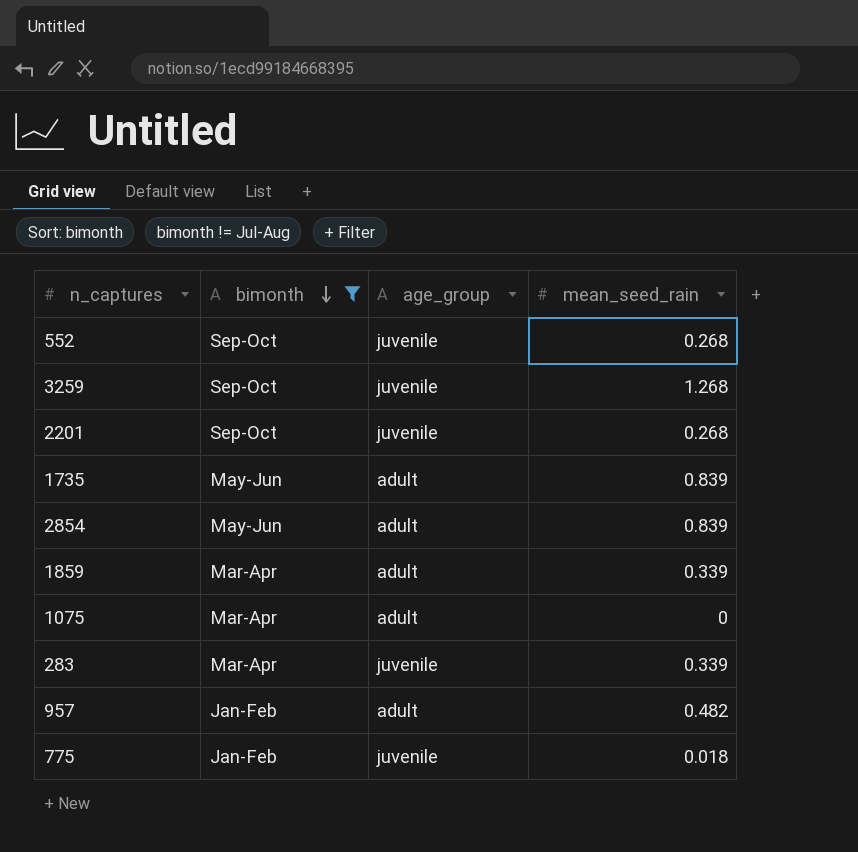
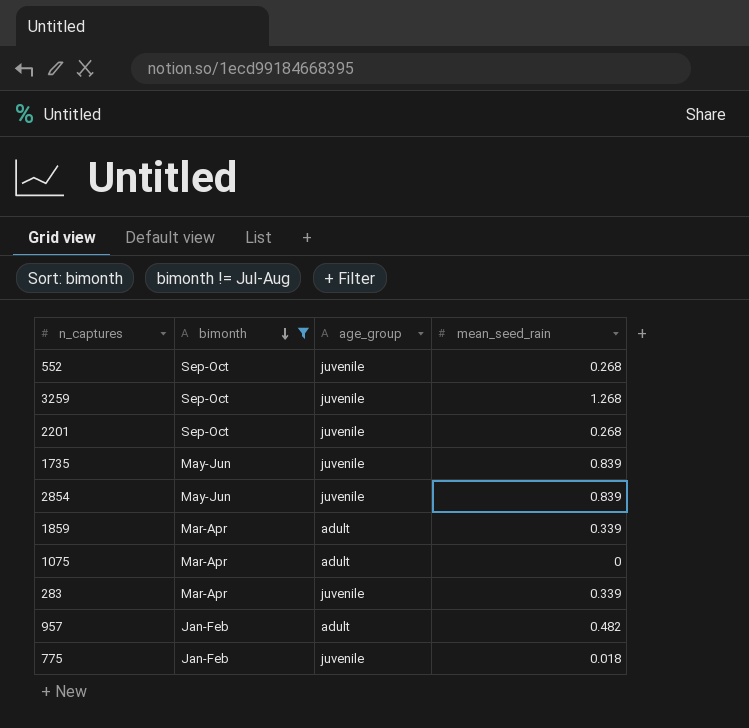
1735 | age_group: adult -> juvenile
2854 | age_group: adult -> juvenile

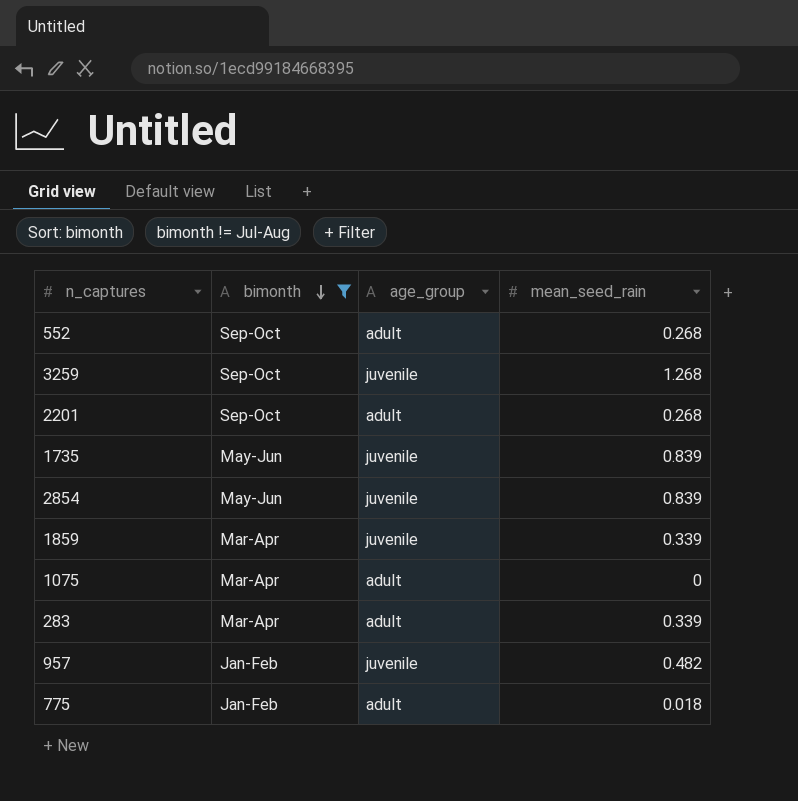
552 | age_group: juvenile -> adult
2201 | age_group: juvenile -> adult
1859 | age_group: adult -> juvenile
283 | age_group: juvenile -> adult
957 | age_group: adult -> juvenile
775 | age_group: juvenile -> adult

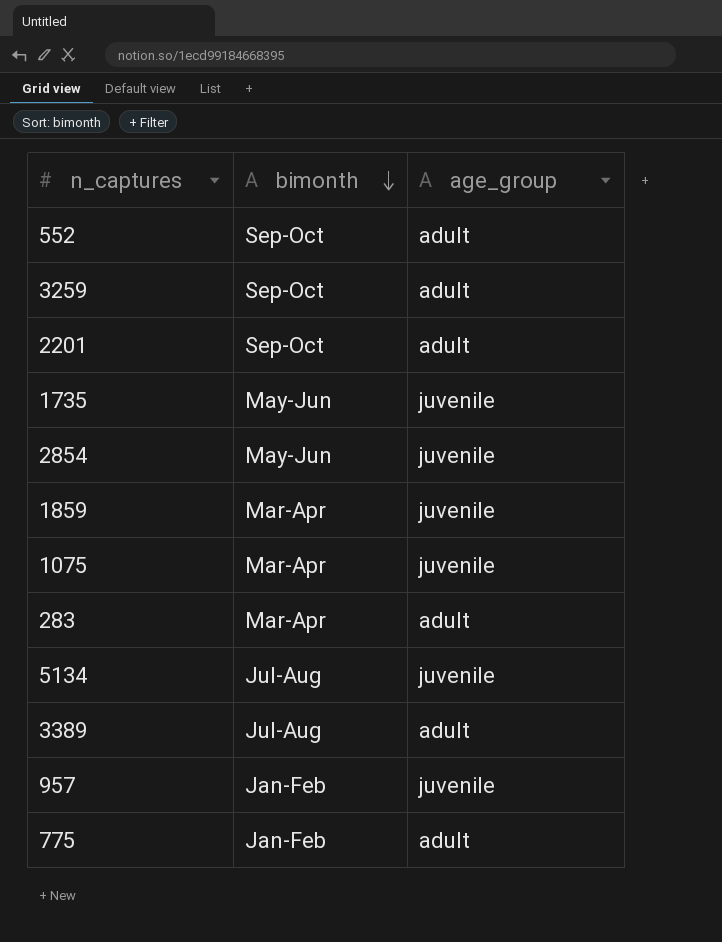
filter: bimonth != Jul-Aug -> none
column mean_seed_rain | position: 4 -> none
3259 | age_group: juvenile -> adult
1075 | age_group: adult -> juvenile

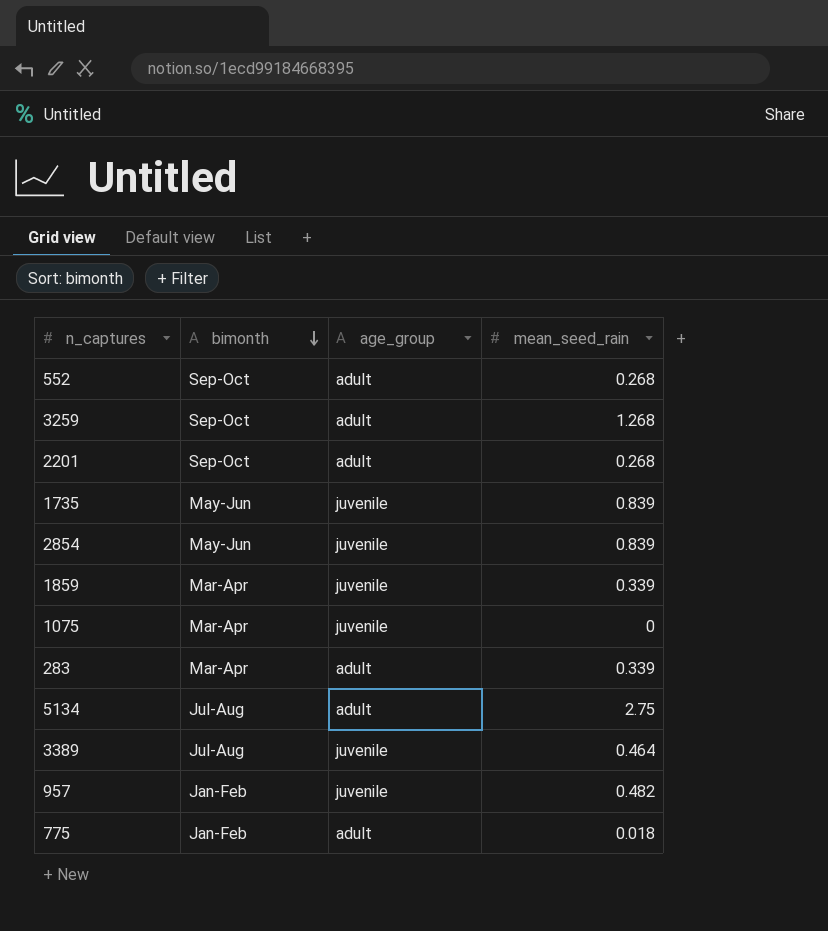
column mean_seed_rain | position: none -> 4
5134 | age_group: juvenile -> adult
3389 | age_group: adult -> juvenile

